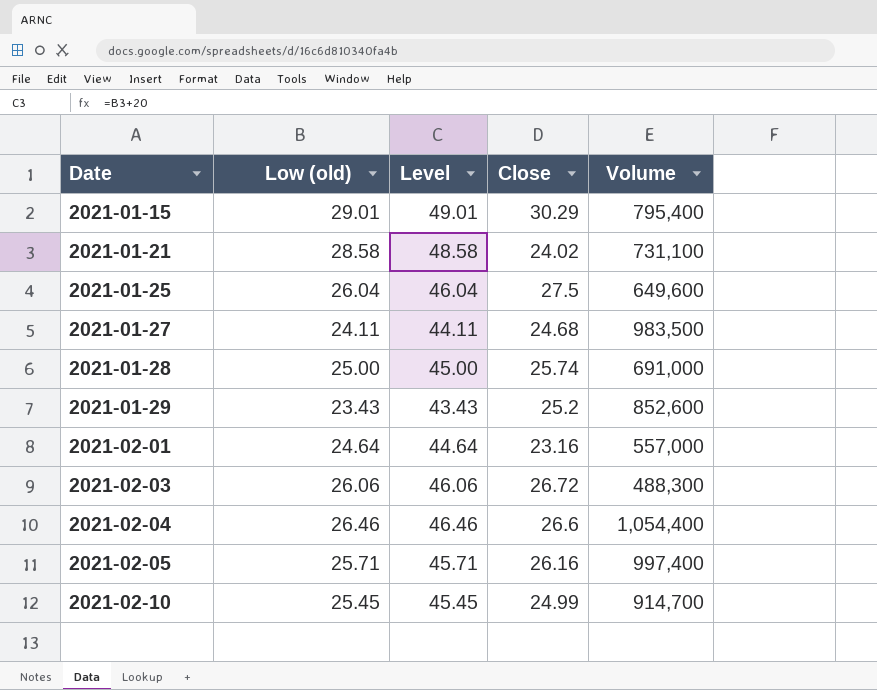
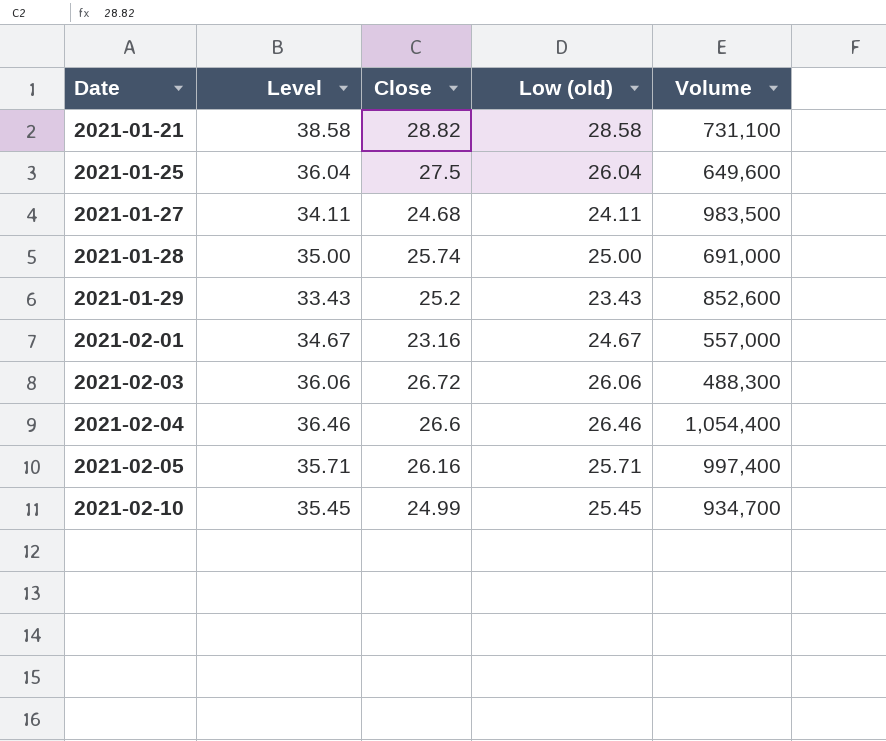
column Level | formula: [Low (old)] + 20 -> [Low (old)] + 10
column Low (old) | position: 2 -> 4
row 2021-01-15: 29.01 | 49.01 | 30.29 | 795,400 -> none
2021-01-21 | Close: 24.02 -> 28.82
2021-02-01 | Low (old): 24.64 -> 24.67
2021-02-10 | Volume: 914,700 -> 934,700

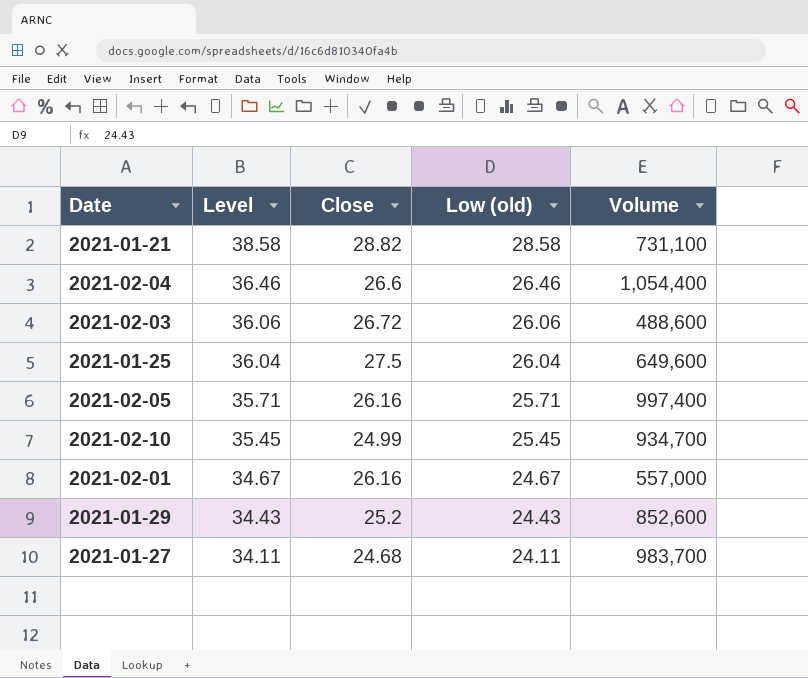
row order: Date ascending -> Level descending
row 2021-01-28: 35.00 | 25.74 | 25.00 | 691,000 -> none
2021-02-03 | Volume: 488,300 -> 488,600
2021-02-01 | Close: 23.16 -> 26.16
2021-01-29 | Level: 33.43 -> 34.43
2021-01-29 | Low (old): 23.43 -> 24.43
2021-01-27 | Volume: 983,500 -> 983,700

